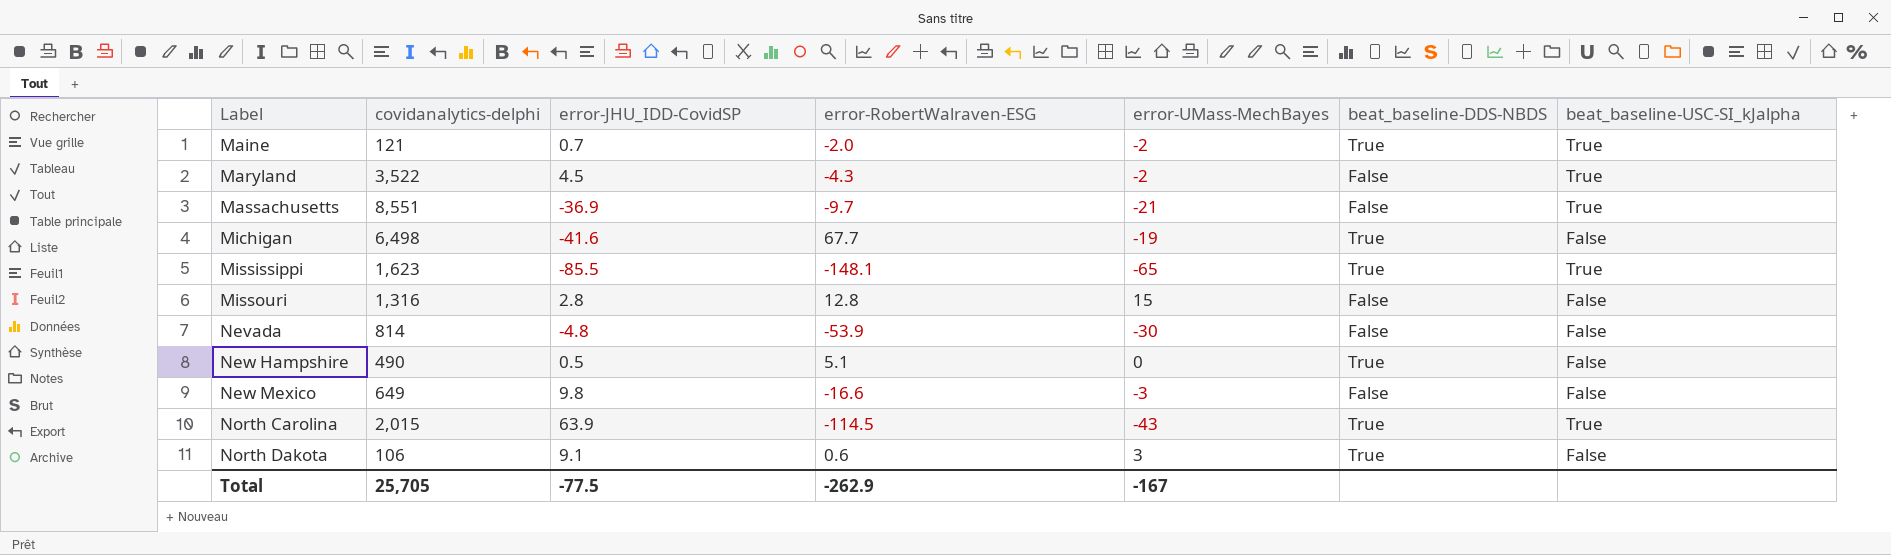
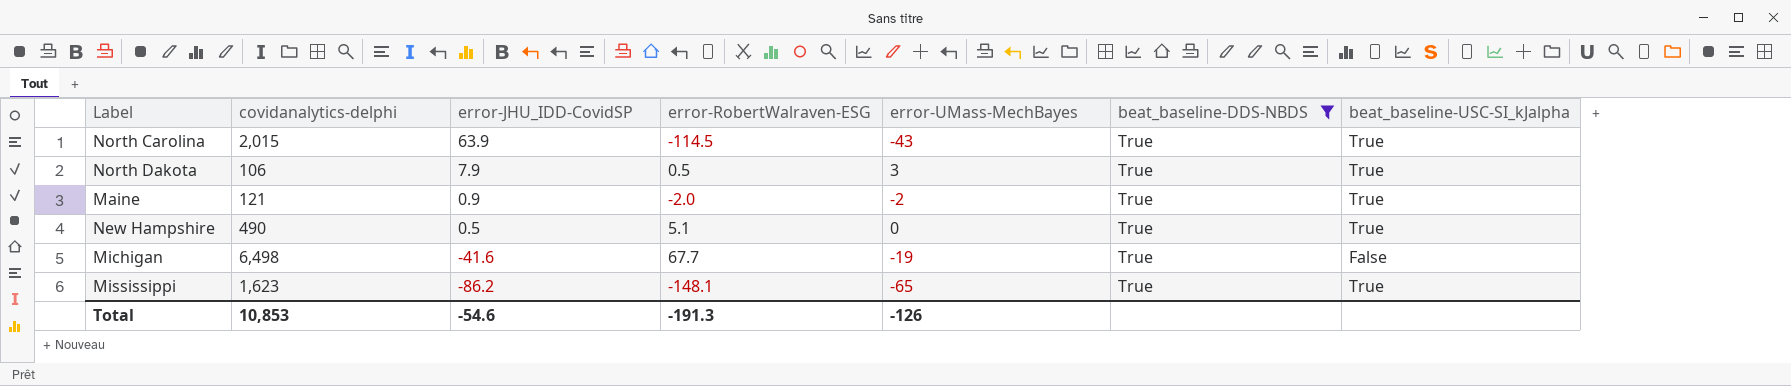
filter: none -> beat_baseline-DDS-NBDS = True
row order: Label ascending -> error-JHU_IDD-CovidSP descending
North Dakota | error-JHU_IDD-CovidSP: 9.1 -> 7.9
North Dakota | error-RobertWalraven-ESG: 0.6 -> 0.5
North Dakota | beat_baseline-USC-SI_kJalpha: False -> True
Maine | error-JHU_IDD-CovidSP: 0.7 -> 0.9
New Hampshire | beat_baseline-USC-SI_kJalpha: False -> True
Mississippi | error-JHU_IDD-CovidSP: -85.5 -> -86.2
Total | covidanalytics-delphi: 25,705 -> 10,853
Total | error-JHU_IDD-CovidSP: -77.5 -> -54.6
Total | error-RobertWalraven-ESG: -262.9 -> -191.3
Total | error-UMass-MechBayes: -167 -> -126

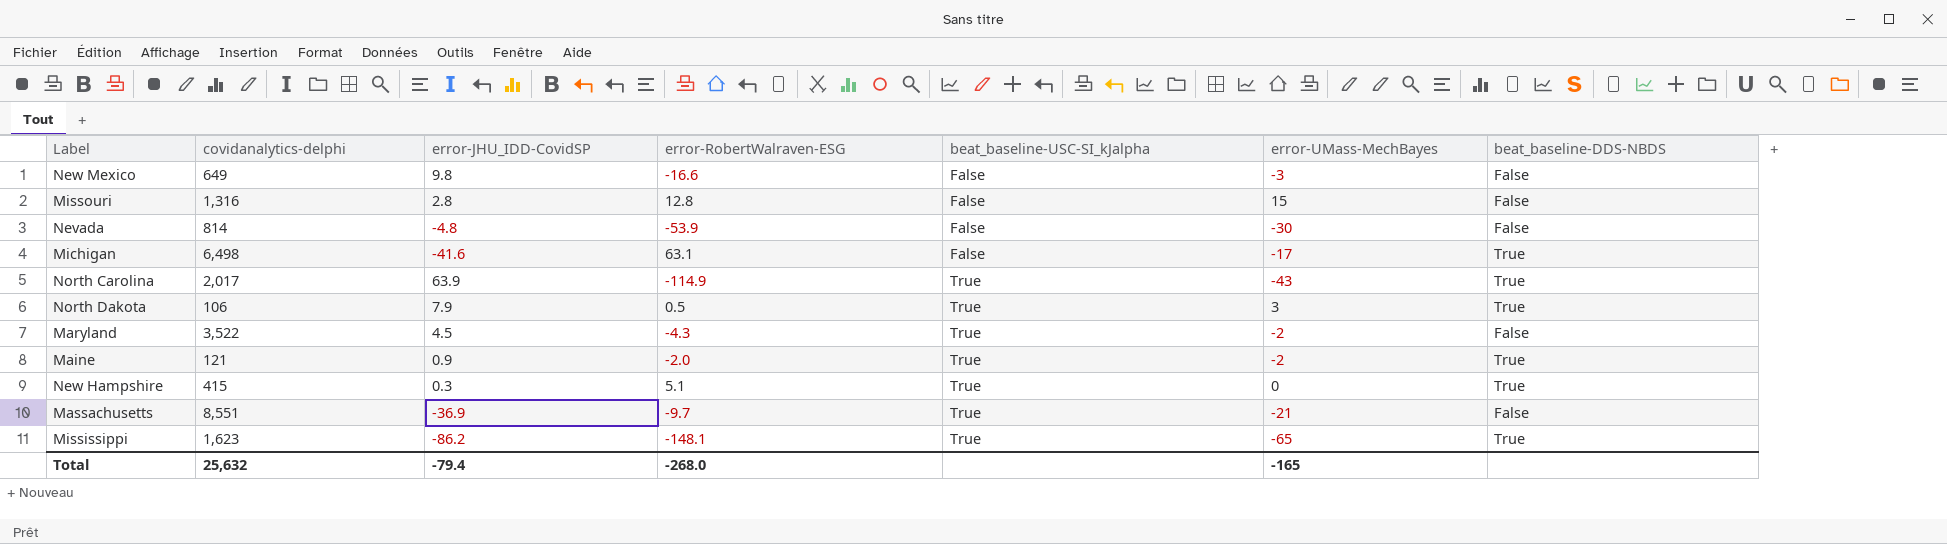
filter: beat_baseline-DDS-NBDS = True -> none
row order: error-JHU_IDD-CovidSP descending -> beat_baseline-USC-SI_kJalpha ascending
column beat_baseline-USC-SI_kJalpha | position: 7 -> 5
Michigan | error-RobertWalraven-ESG: 67.7 -> 63.1
Michigan | error-UMass-MechBayes: -19 -> -17
North Carolina | covidanalytics-delphi: 2,015 -> 2,017
North Carolina | error-RobertWalraven-ESG: -114.5 -> -114.9
New Hampshire | covidanalytics-delphi: 490 -> 415
New Hampshire | error-JHU_IDD-CovidSP: 0.5 -> 0.3
Total | covidanalytics-delphi: 10,853 -> 25,632
Total | error-JHU_IDD-CovidSP: -54.6 -> -79.4
Total | error-RobertWalraven-ESG: -191.3 -> -268.0
Total | error-UMass-MechBayes: -126 -> -165

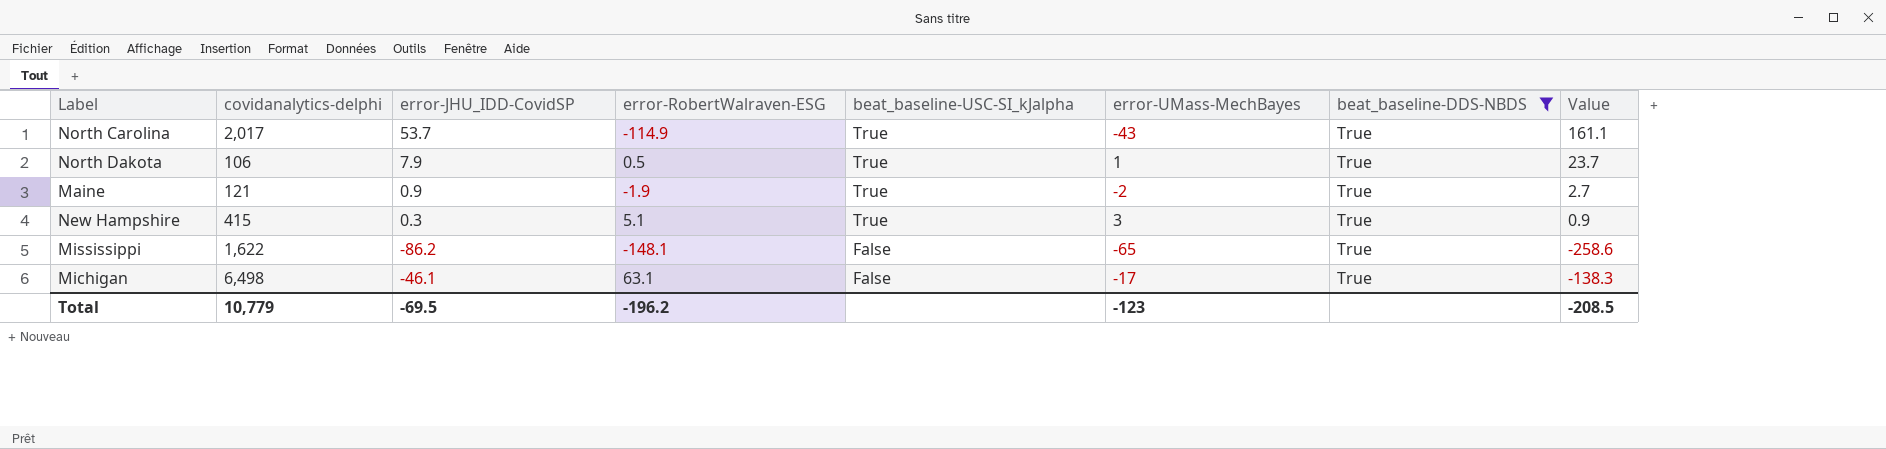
filter: none -> beat_baseline-DDS-NBDS = True
row order: beat_baseline-USC-SI_kJalpha ascending -> beat_baseline-USC-SI_kJalpha descending
column Value | formula: none -> [error-JHU_IDD-CovidSP] * 3
North Carolina | error-JHU_IDD-CovidSP: 63.9 -> 53.7
North Dakota | error-UMass-MechBayes: 3 -> 1
Maine | error-RobertWalraven-ESG: -2.0 -> -1.9
New Hampshire | error-UMass-MechBayes: 0 -> 3
Mississippi | covidanalytics-delphi: 1,623 -> 1,622
Mississippi | beat_baseline-USC-SI_kJalpha: True -> False
Michigan | error-JHU_IDD-CovidSP: -41.6 -> -46.1
Total | covidanalytics-delphi: 25,632 -> 10,779
Total | error-JHU_IDD-CovidSP: -79.4 -> -69.5
Total | error-RobertWalraven-ESG: -268.0 -> -196.2
Total | error-UMass-MechBayes: -165 -> -123

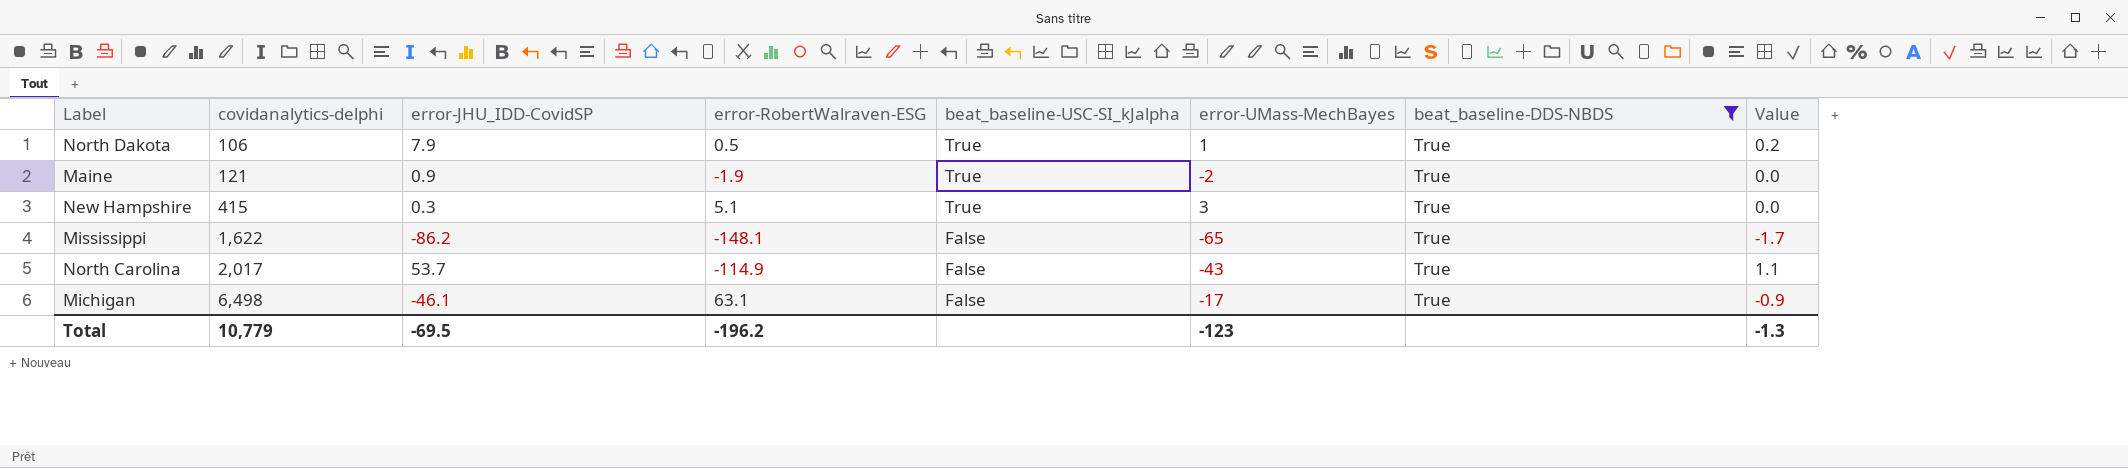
row order: beat_baseline-USC-SI_kJalpha descending -> covidanalytics-delphi ascending
column Value | formula: [error-JHU_IDD-CovidSP] * 3 -> [error-JHU_IDD-CovidSP] * 0.02
North Carolina | beat_baseline-USC-SI_kJalpha: True -> False
Total | Value: -208.5 -> -1.3

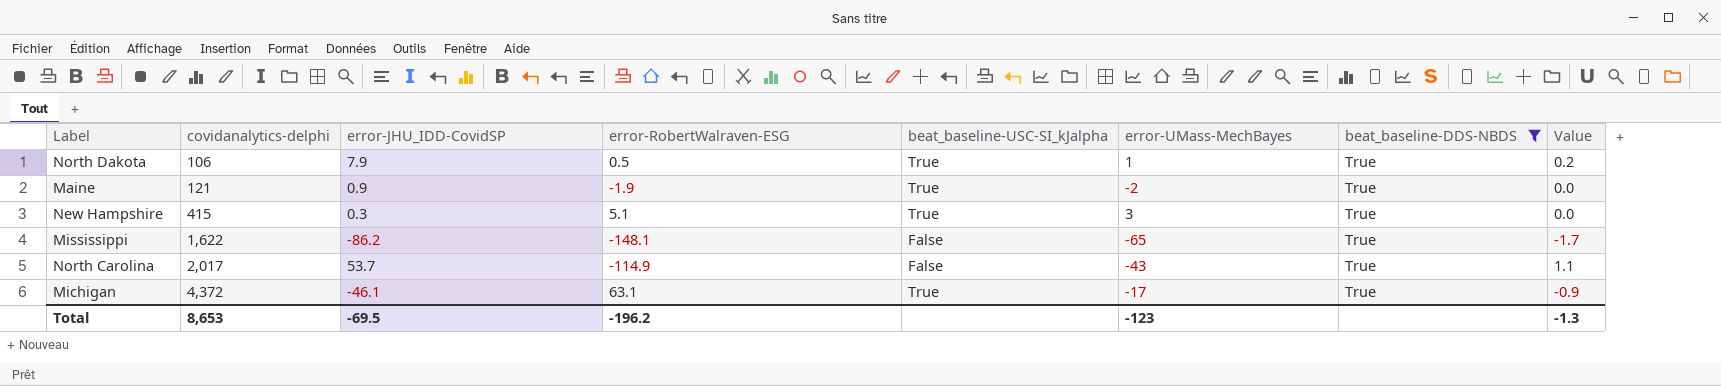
Michigan | covidanalytics-delphi: 6,498 -> 4,372
Michigan | beat_baseline-USC-SI_kJalpha: False -> True
Total | covidanalytics-delphi: 10,779 -> 8,653

